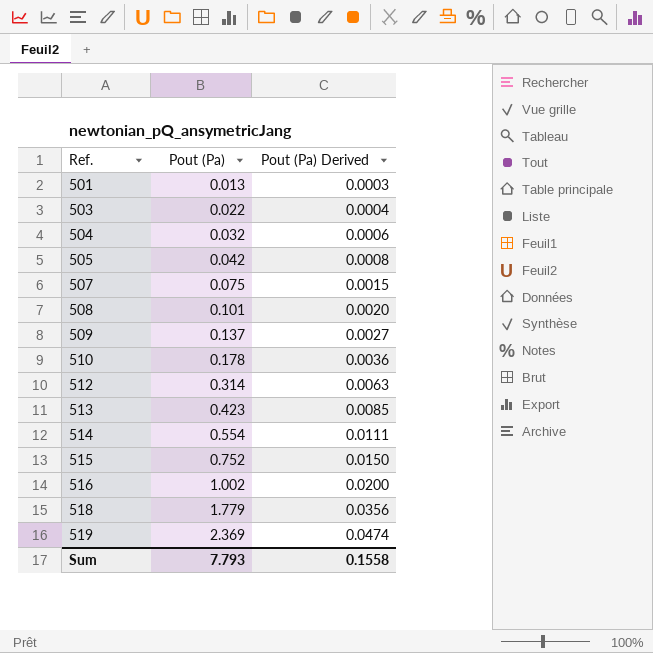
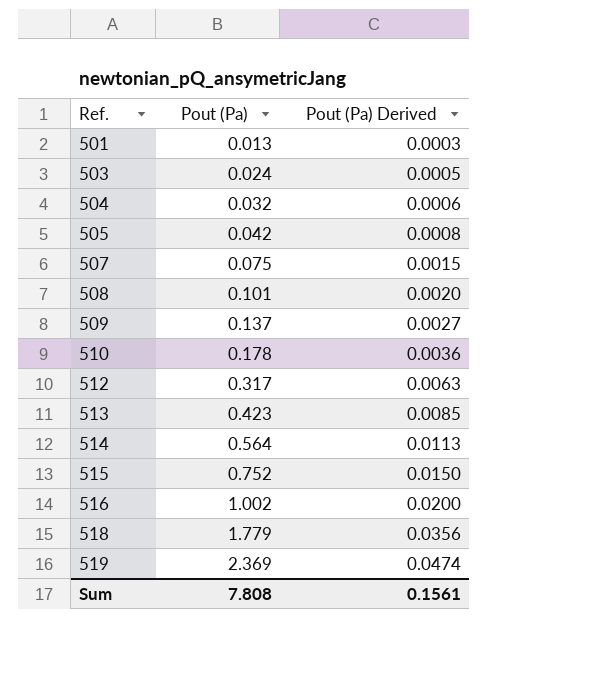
503 | Pout (Pa): 0.022 -> 0.024
503 | Pout (Pa) Derived: 0.0004 -> 0.0005
512 | Pout (Pa): 0.314 -> 0.317
514 | Pout (Pa): 0.554 -> 0.564
514 | Pout (Pa) Derived: 0.0111 -> 0.0113
Sum | Pout (Pa): 7.793 -> 7.808
Sum | Pout (Pa) Derived: 0.1558 -> 0.1561

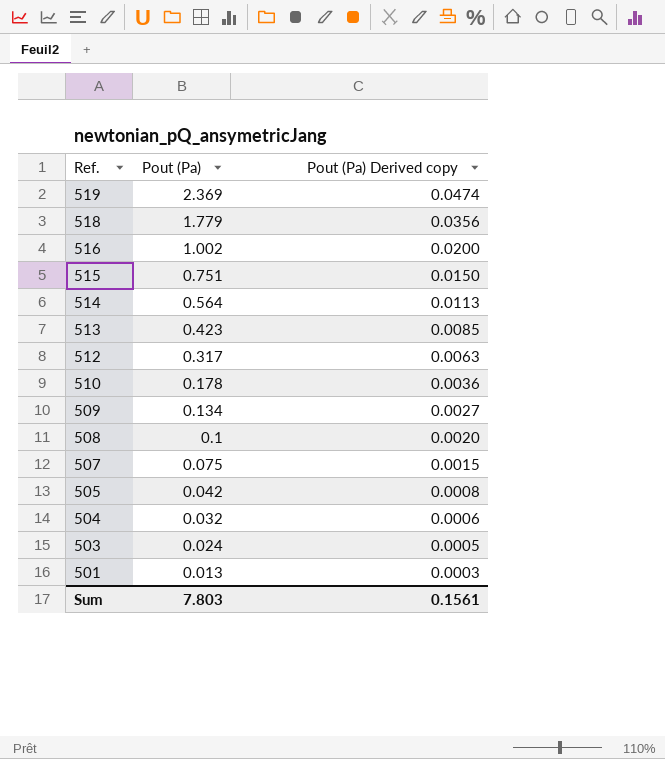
row order: Ref. ascending -> Ref. descending
column name: Pout (Pa) Derived -> Pout (Pa) Derived copy
515 | Pout (Pa): 0.752 -> 0.751
509 | Pout (Pa): 0.137 -> 0.134
508 | Pout (Pa): 0.101 -> 0.1
Sum | Pout (Pa): 7.808 -> 7.803

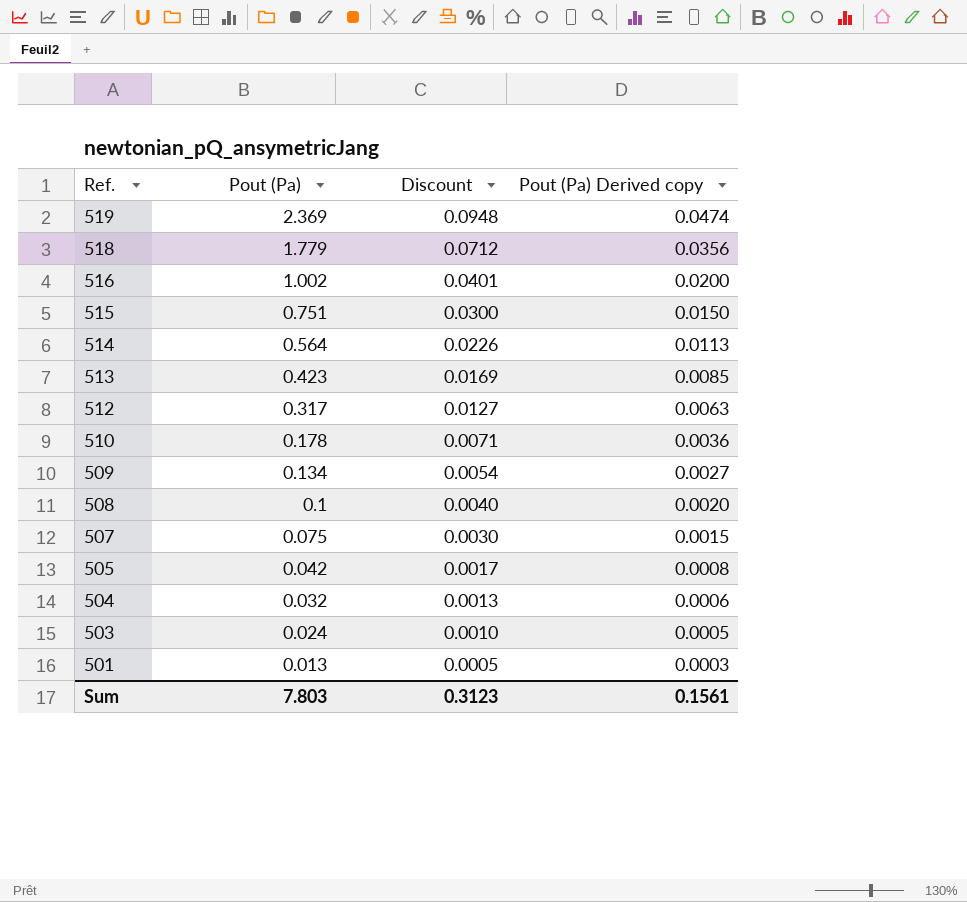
column Discount | formula: none -> [Pout (Pa)] * 0.04

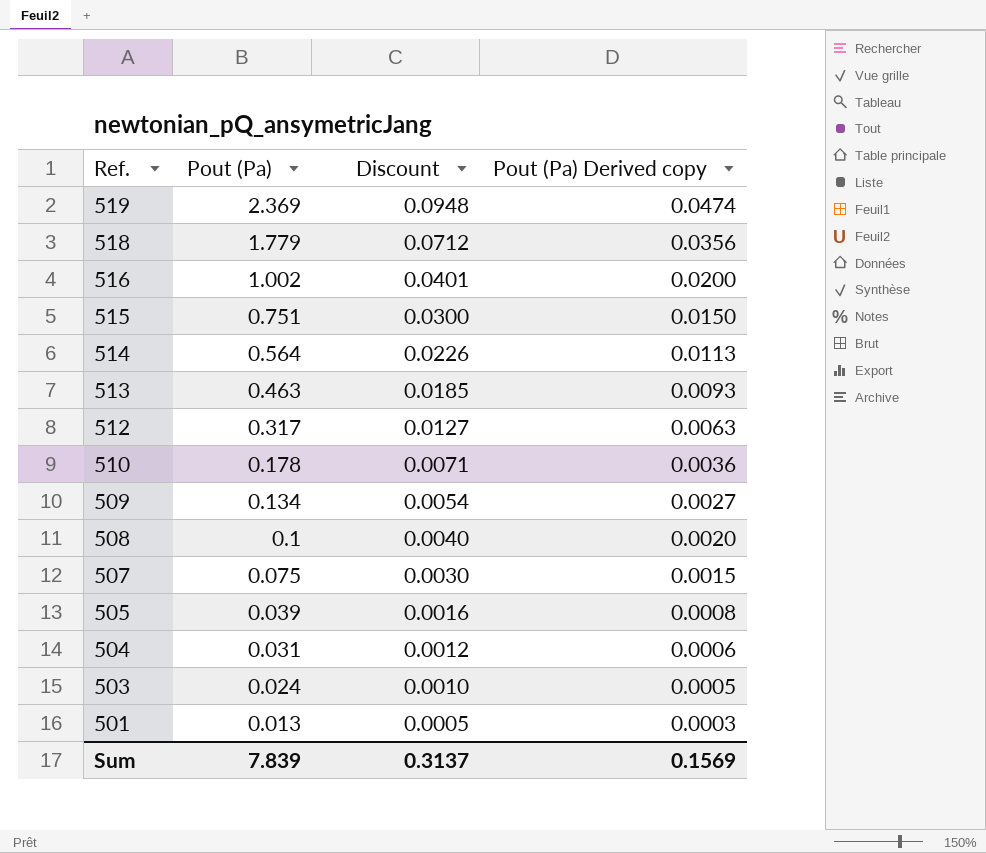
513 | Pout (Pa): 0.423 -> 0.463
513 | Discount: 0.0169 -> 0.0185
513 | Pout (Pa) Derived copy: 0.0085 -> 0.0093
505 | Pout (Pa): 0.042 -> 0.039
505 | Discount: 0.0017 -> 0.0016
504 | Pout (Pa): 0.032 -> 0.031
504 | Discount: 0.0013 -> 0.0012
Sum | Pout (Pa): 7.803 -> 7.839
Sum | Discount: 0.3123 -> 0.3137
Sum | Pout (Pa) Derived copy: 0.1561 -> 0.1569

